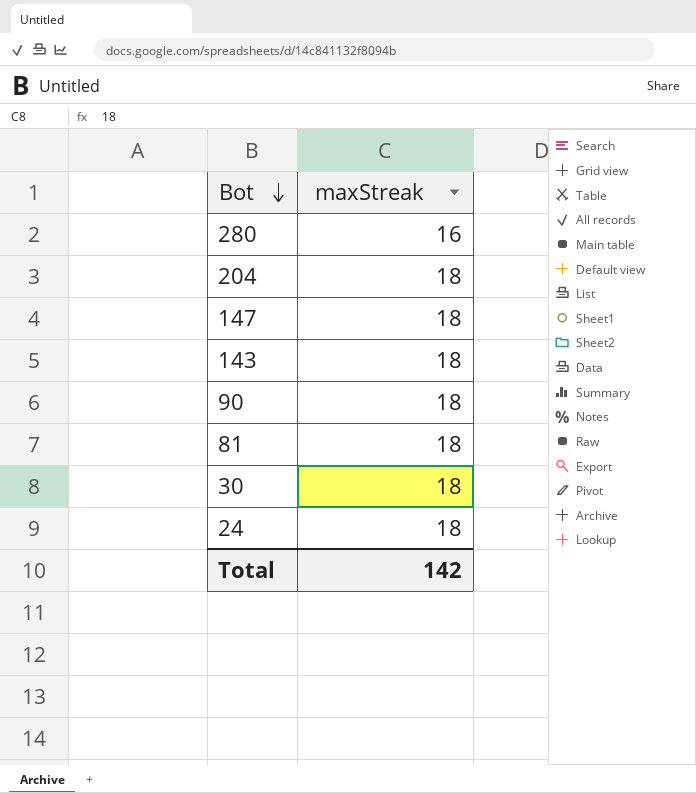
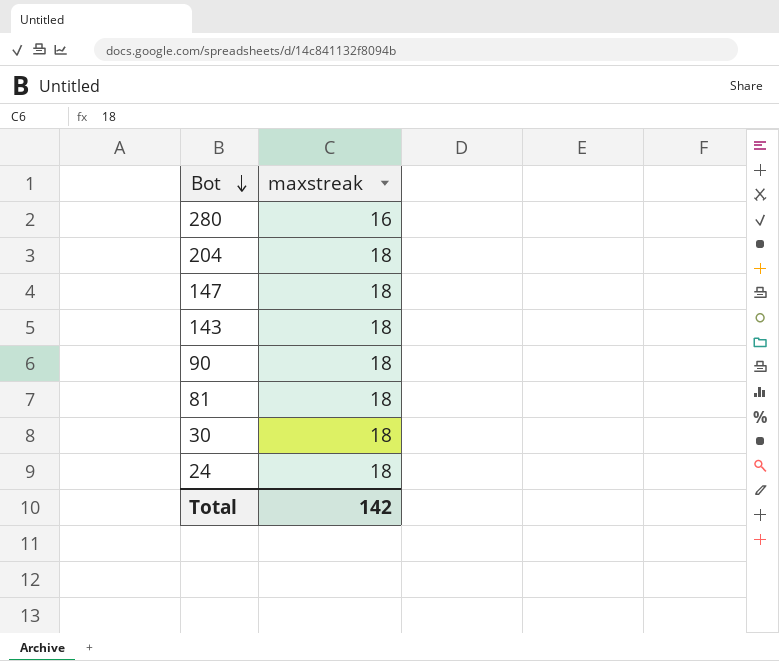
column name: maxStreak -> maxstreak

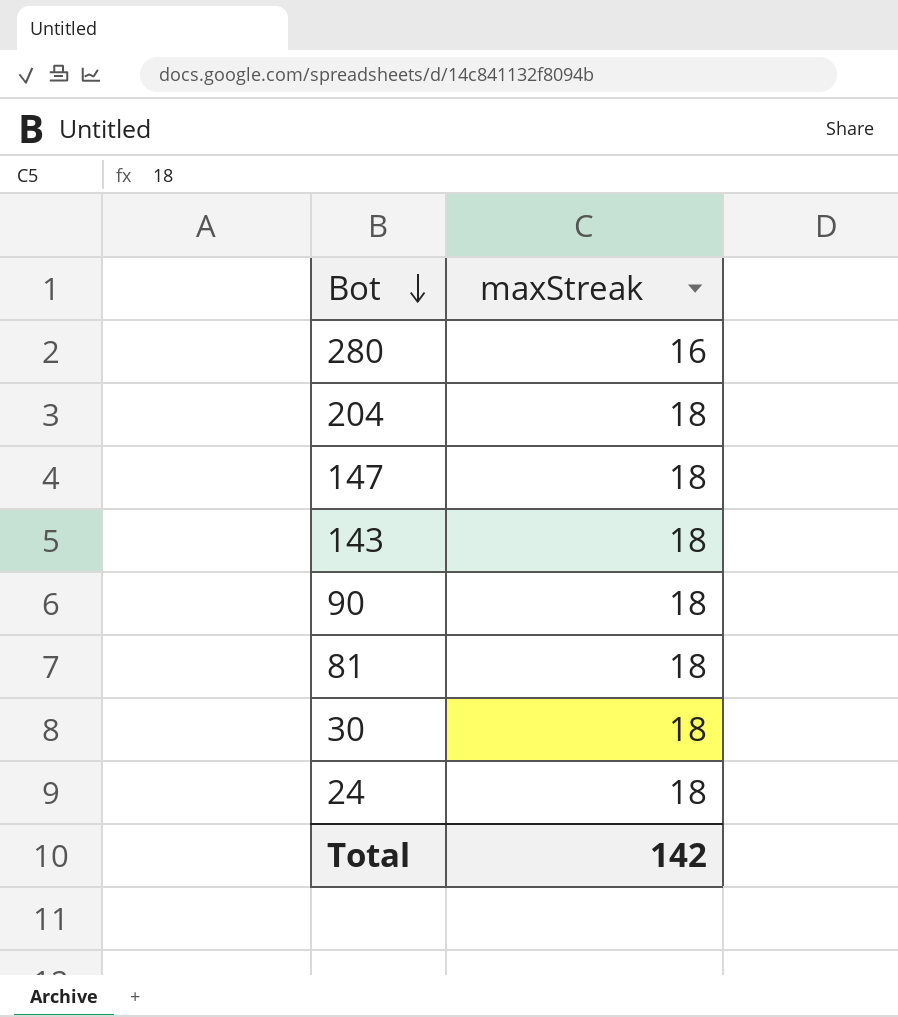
column name: maxstreak -> maxStreak

